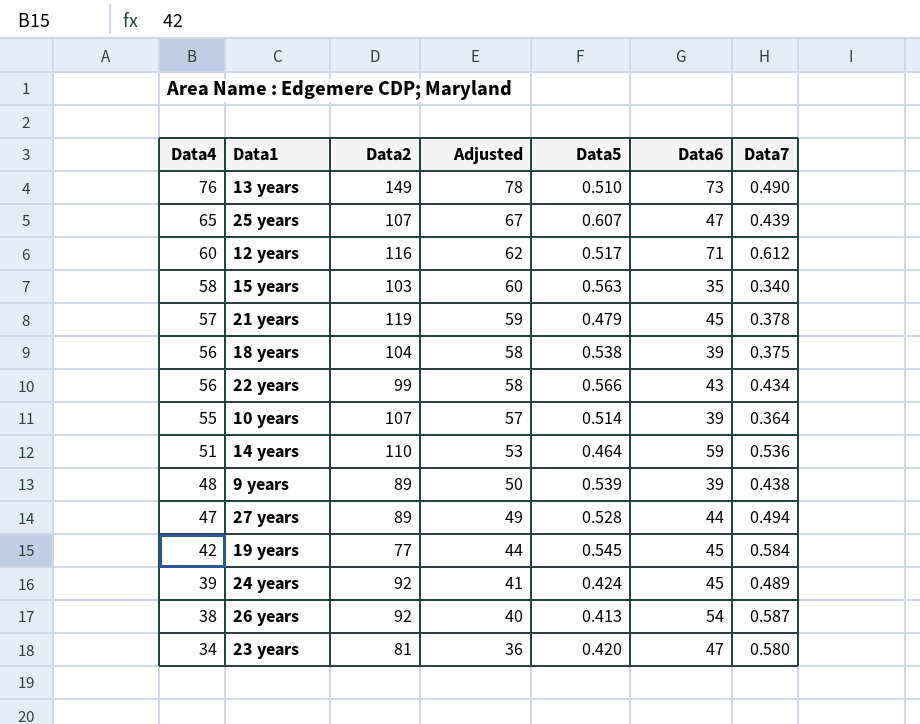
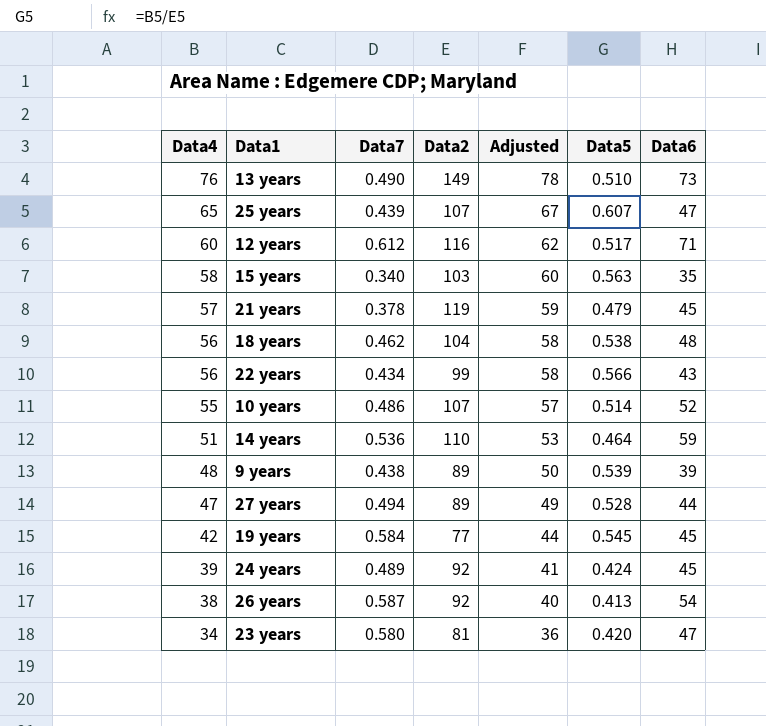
column Data7 | position: 7 -> 3
18 years | Data7: 0.375 -> 0.462
18 years | Data6: 39 -> 48
10 years | Data7: 0.364 -> 0.486
10 years | Data6: 39 -> 52

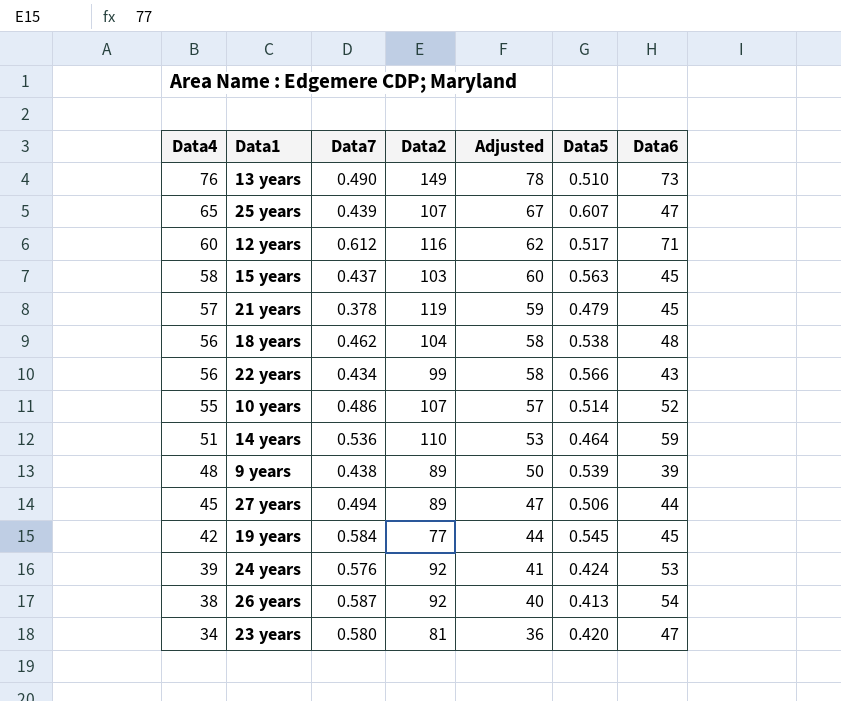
15 years | Data7: 0.340 -> 0.437
15 years | Data6: 35 -> 45
27 years | Data4: 47 -> 45
27 years | Adjusted: 49 -> 47
27 years | Data5: 0.528 -> 0.506
24 years | Data7: 0.489 -> 0.576
24 years | Data6: 45 -> 53

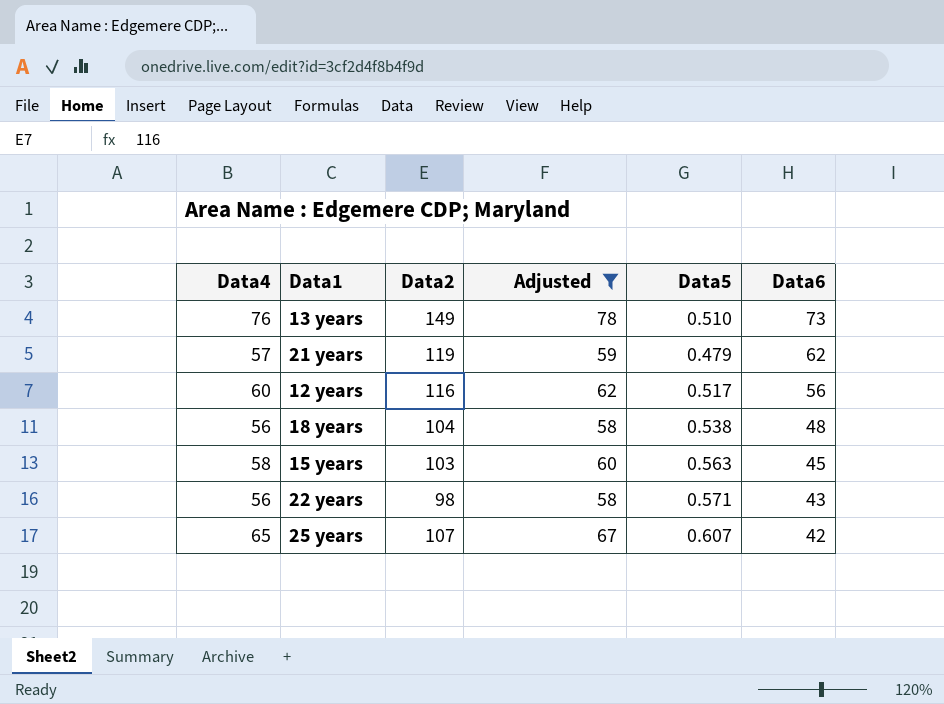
filter: none -> Adjusted >= 58
row order: Data4 descending -> Data6 descending
column Data7 | formula: [Data6] / [Data2] -> none
21 years | Data6: 45 -> 62
12 years | Data6: 71 -> 56
22 years | Data2: 99 -> 98
22 years | Data5: 0.566 -> 0.571
25 years | Data6: 47 -> 42

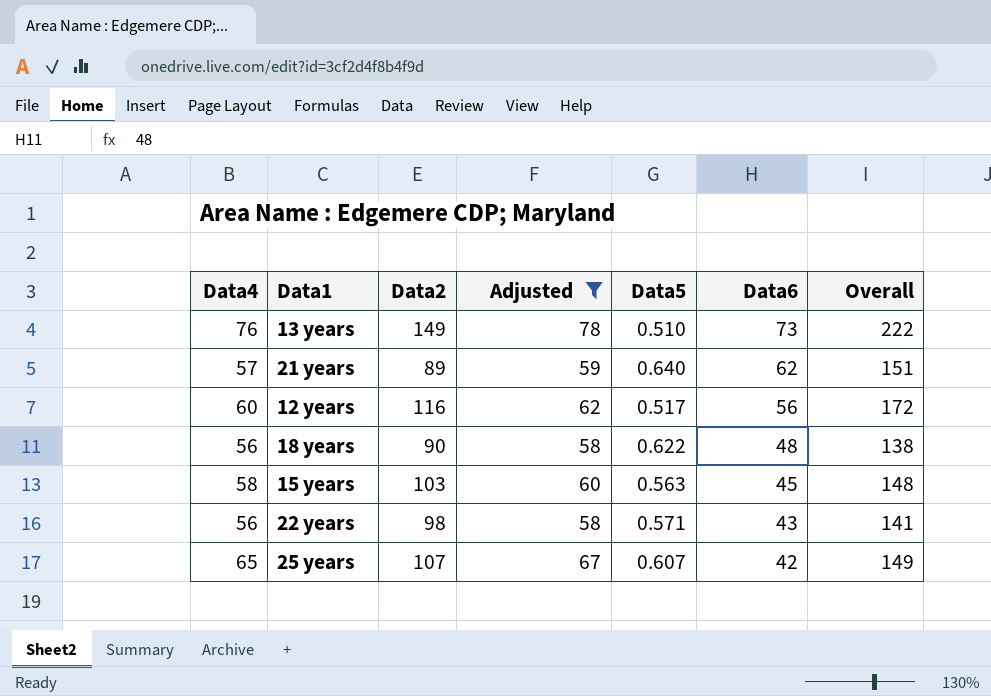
column Overall | formula: none -> [Data2] + [Data6]
21 years | Data2: 119 -> 89
21 years | Data5: 0.479 -> 0.640
18 years | Data2: 104 -> 90
18 years | Data5: 0.538 -> 0.622

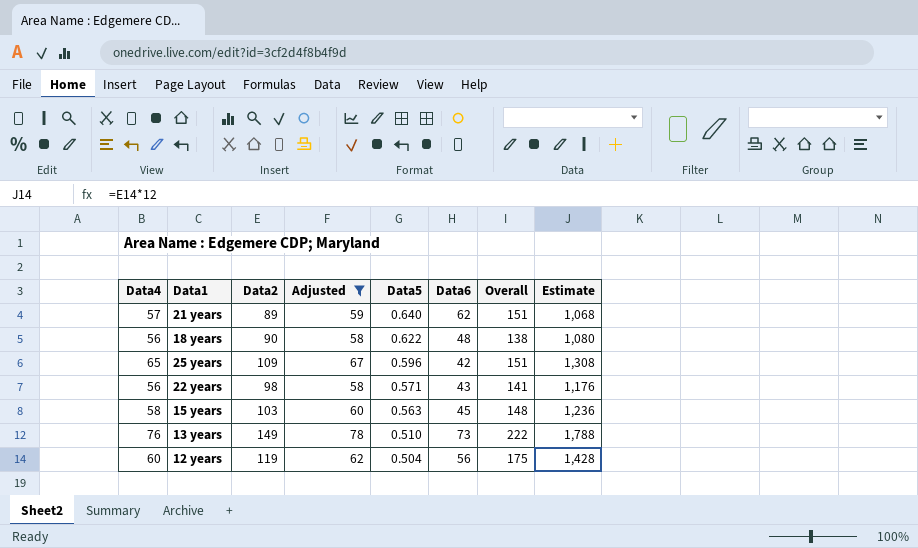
row order: Data6 descending -> Data5 descending
column Estimate | formula: none -> [Data2] * 12
25 years | Data2: 107 -> 109
25 years | Data5: 0.607 -> 0.596
25 years | Overall: 149 -> 151
12 years | Data2: 116 -> 119
12 years | Data5: 0.517 -> 0.504
12 years | Overall: 172 -> 175

